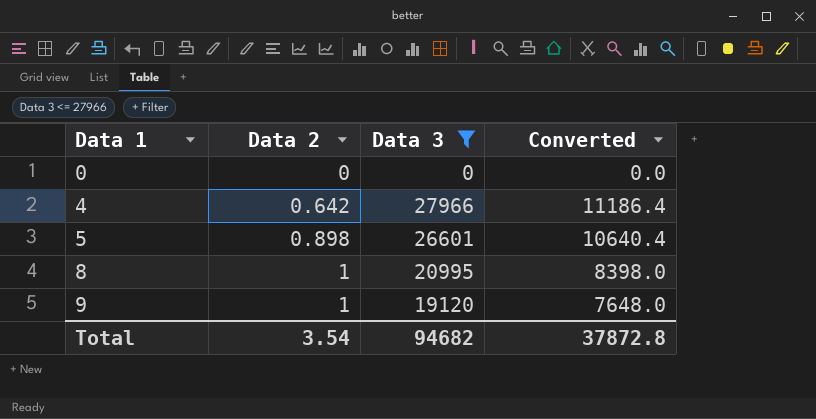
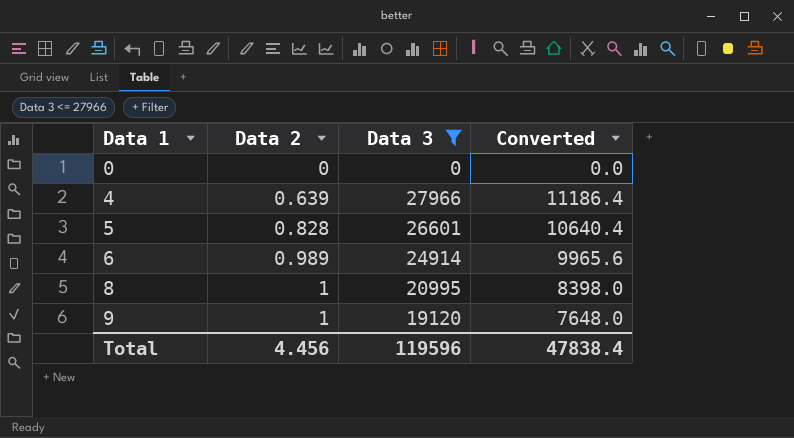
4 | Data 2: 0.642 -> 0.639
5 | Data 2: 0.898 -> 0.828
row 6: none -> 0.989 | 24914 | 9965.6
Total | Data 2: 3.54 -> 4.456
Total | Data 3: 94682 -> 119596
Total | Converted: 37872.8 -> 47838.4

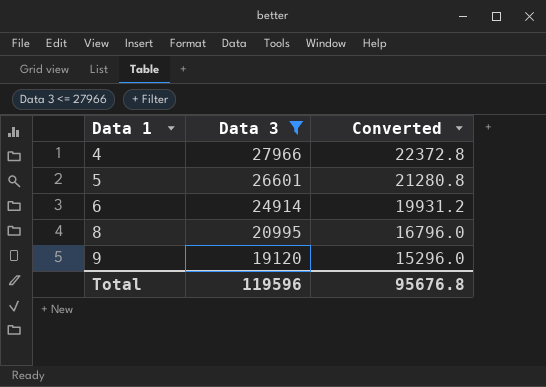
column Data 2 | position: 2 -> none
column Converted | formula: [Data 3] * 0.4 -> [Data 3] * 0.8
row 0: 0 | 0 | 0.0 -> none
Total | Converted: 47838.4 -> 95676.8

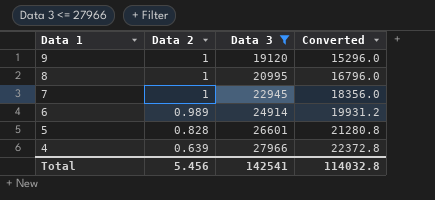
row order: Data 1 ascending -> Data 1 descending
column Data 2 | position: none -> 2
row 7: none -> 1 | 22945 | 18356.0
Total | Data 3: 119596 -> 142541
Total | Converted: 95676.8 -> 114032.8

